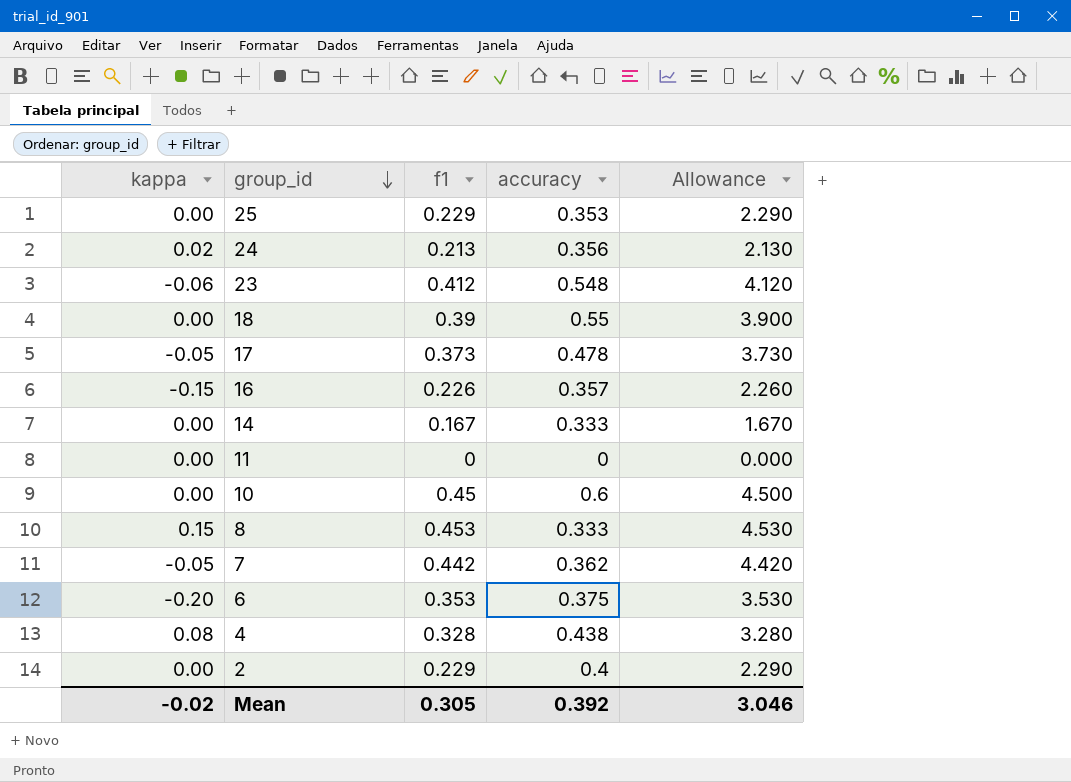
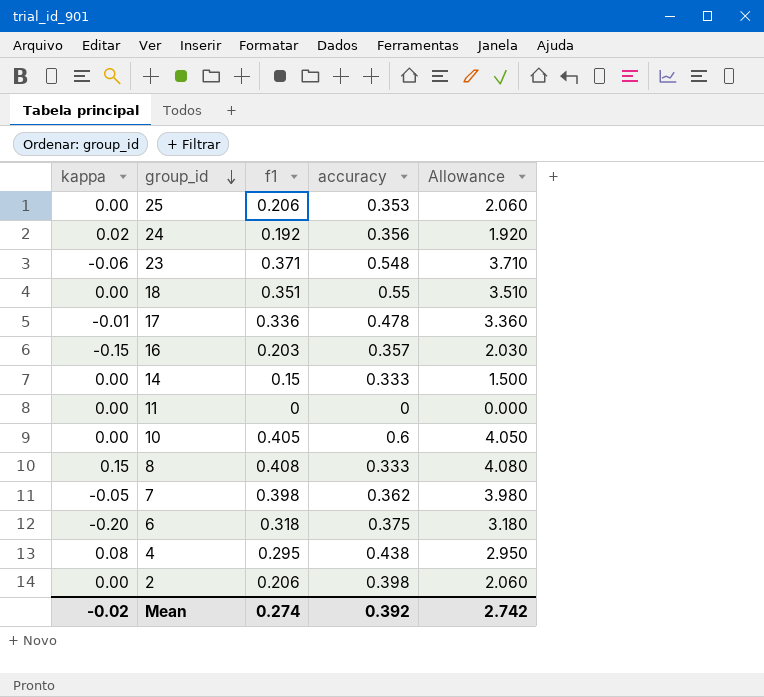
25 | f1: 0.229 -> 0.206
25 | Allowance: 2.290 -> 2.060
24 | f1: 0.213 -> 0.192
24 | Allowance: 2.130 -> 1.920
23 | f1: 0.412 -> 0.371
23 | Allowance: 4.120 -> 3.710
18 | f1: 0.39 -> 0.351
18 | Allowance: 3.900 -> 3.510
17 | kappa: -0.05 -> -0.01
17 | f1: 0.373 -> 0.336
17 | Allowance: 3.730 -> 3.360
16 | f1: 0.226 -> 0.203
16 | Allowance: 2.260 -> 2.030
14 | f1: 0.167 -> 0.15
14 | Allowance: 1.670 -> 1.500
10 | f1: 0.45 -> 0.405
10 | Allowance: 4.500 -> 4.050
8 | f1: 0.453 -> 0.408
8 | Allowance: 4.530 -> 4.080
7 | f1: 0.442 -> 0.398
7 | Allowance: 4.420 -> 3.980
6 | f1: 0.353 -> 0.318
6 | Allowance: 3.530 -> 3.180
4 | f1: 0.328 -> 0.295
4 | Allowance: 3.280 -> 2.950
2 | f1: 0.229 -> 0.206
2 | accuracy: 0.4 -> 0.398
2 | Allowance: 2.290 -> 2.060
Mean | f1: 0.305 -> 0.274
Mean | Allowance: 3.046 -> 2.742

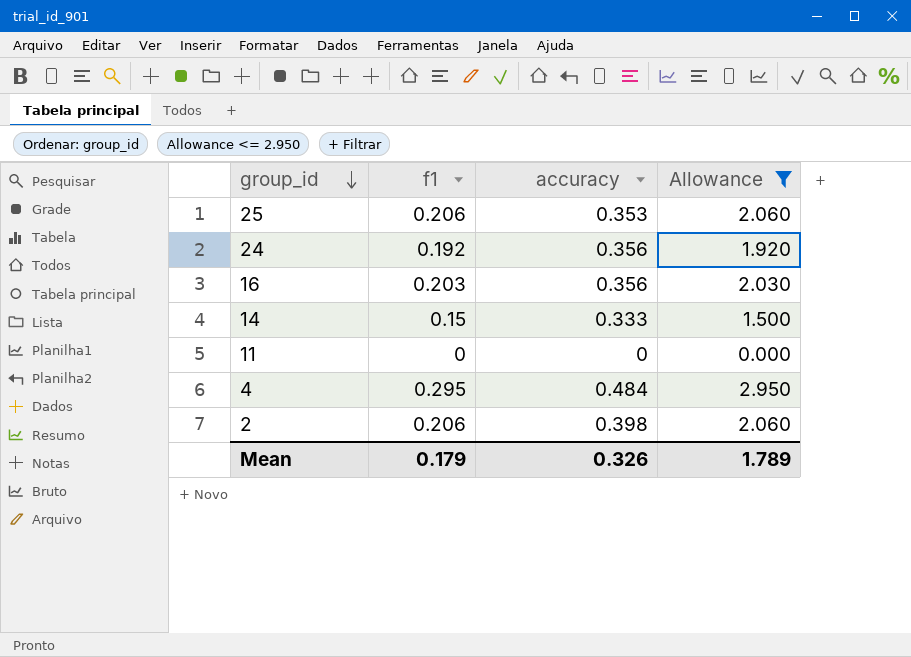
filter: none -> Allowance <= 2.950
column kappa | position: 1 -> none
16 | accuracy: 0.357 -> 0.356
4 | accuracy: 0.438 -> 0.484
Mean | f1: 0.274 -> 0.179
Mean | accuracy: 0.392 -> 0.326
Mean | Allowance: 2.742 -> 1.789

